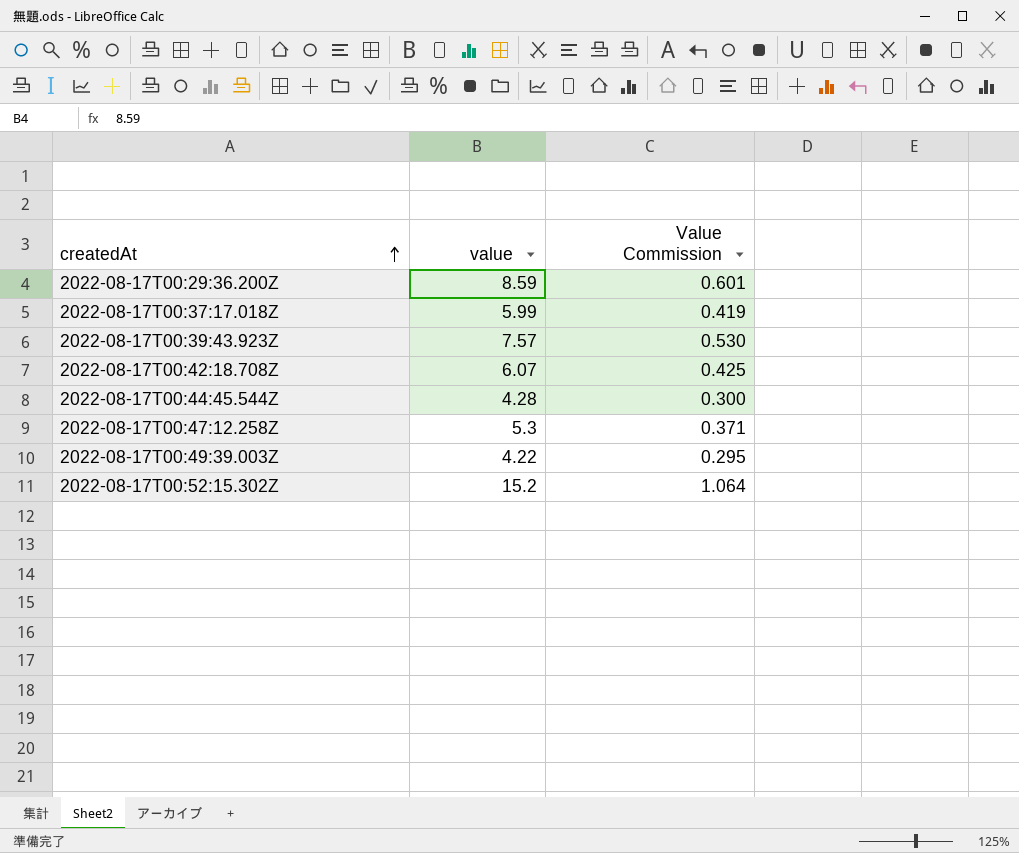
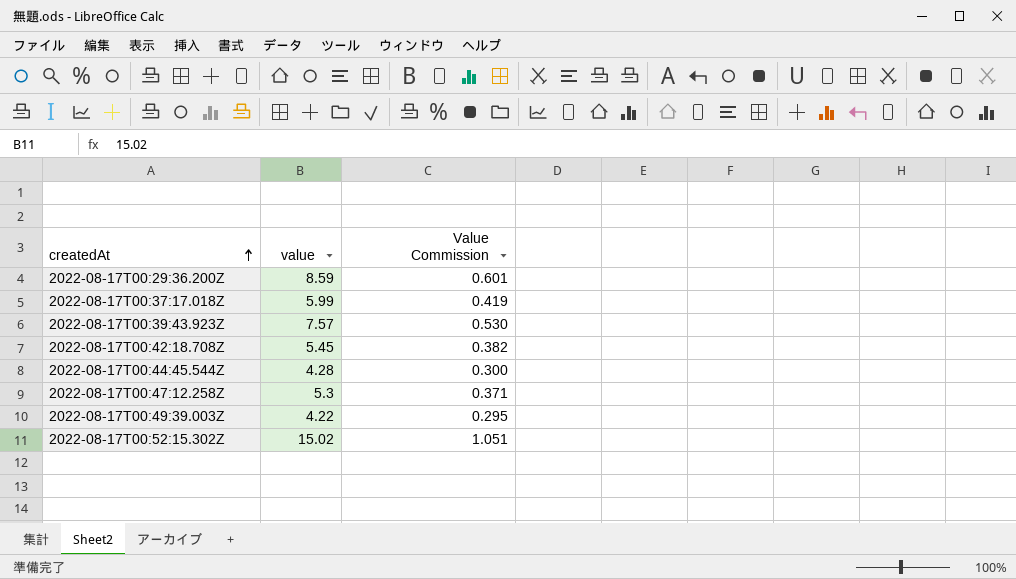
2022-08-17T00:42:18.708Z | value: 6.07 -> 5.45
2022-08-17T00:42:18.708Z | Value Commission: 0.425 -> 0.382
2022-08-17T00:52:15.302Z | value: 15.2 -> 15.02
2022-08-17T00:52:15.302Z | Value Commission: 1.064 -> 1.051

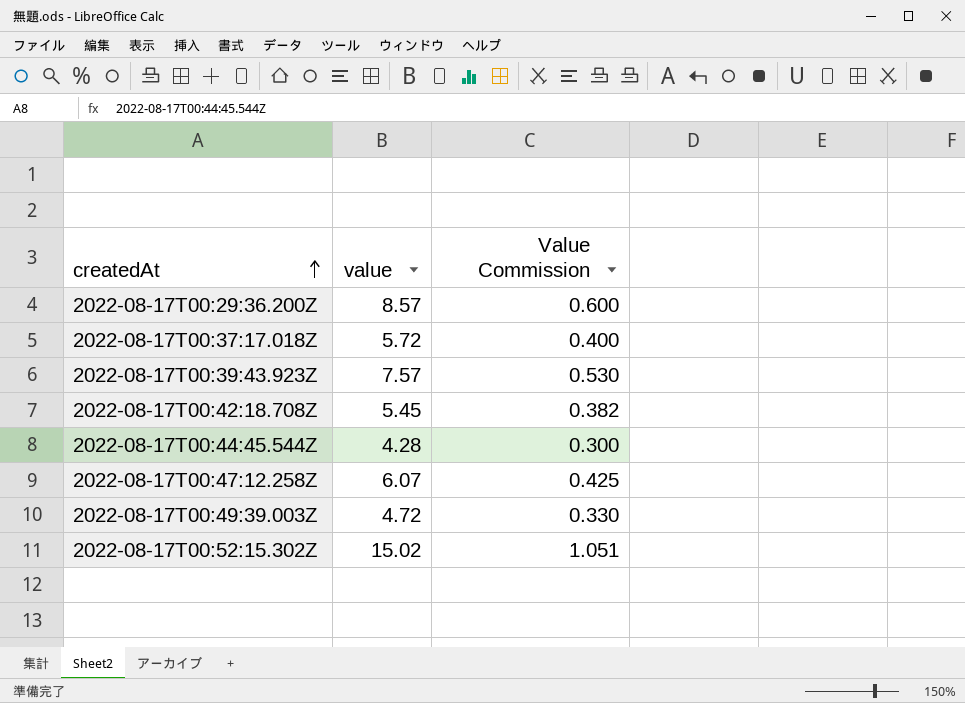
2022-08-17T00:29:36.200Z | value: 8.59 -> 8.57
2022-08-17T00:29:36.200Z | Value Commission: 0.601 -> 0.600
2022-08-17T00:37:17.018Z | value: 5.99 -> 5.72
2022-08-17T00:37:17.018Z | Value Commission: 0.419 -> 0.400
2022-08-17T00:47:12.258Z | value: 5.3 -> 6.07
2022-08-17T00:47:12.258Z | Value Commission: 0.371 -> 0.425
2022-08-17T00:49:39.003Z | value: 4.22 -> 4.72
2022-08-17T00:49:39.003Z | Value Commission: 0.295 -> 0.330

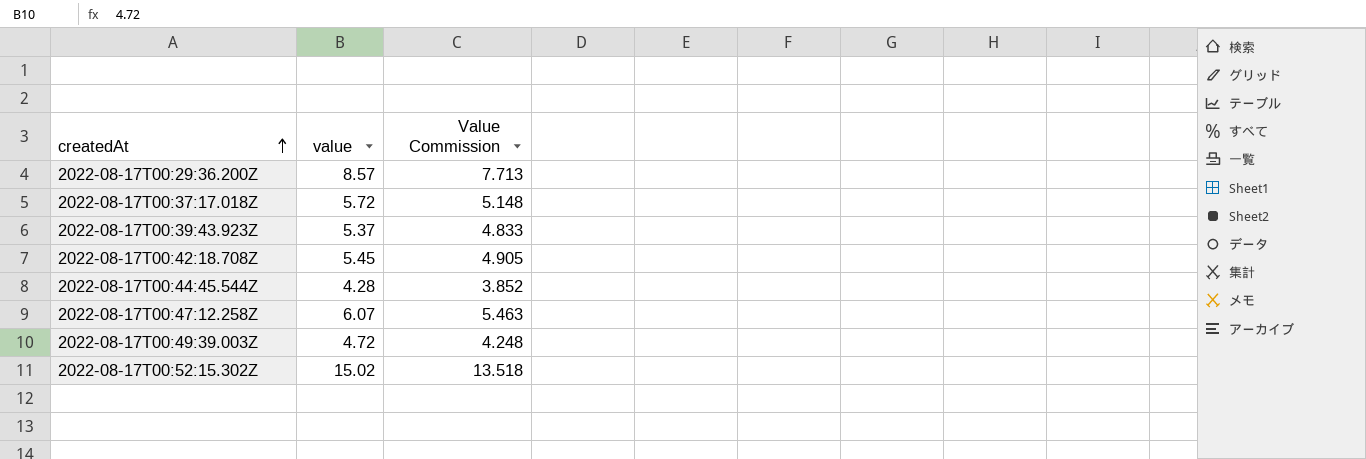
column Value Commission | formula: [value] * 0.07 -> [value] * 0.9
2022-08-17T00:39:43.923Z | value: 7.57 -> 5.37

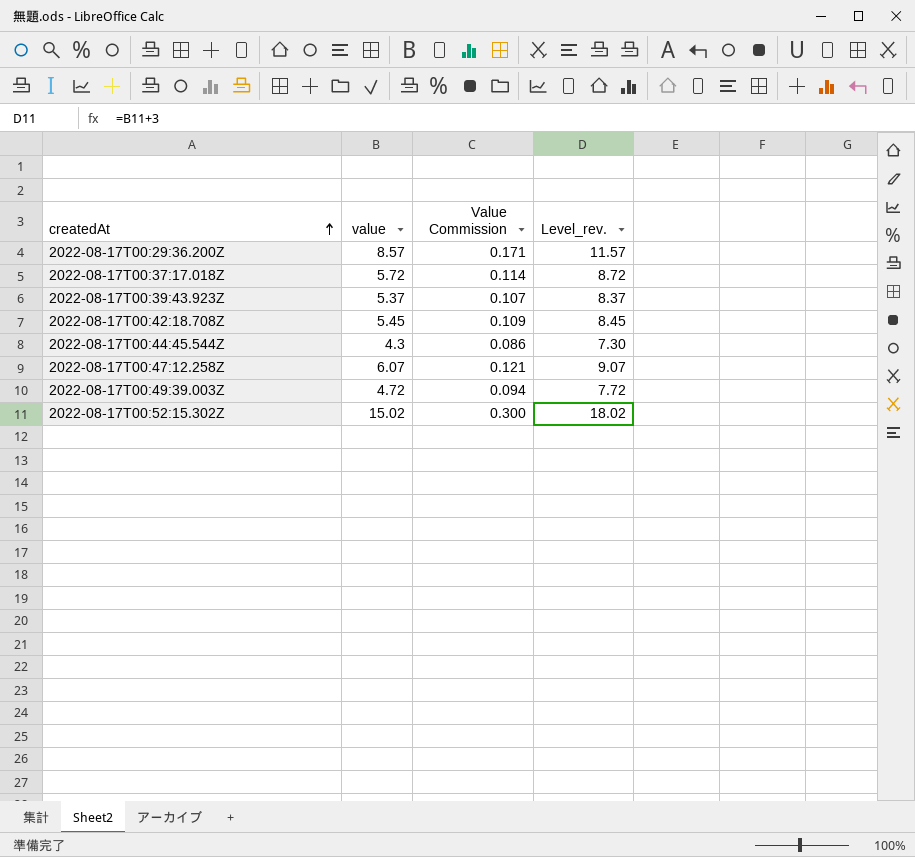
column Value Commission | formula: [value] * 0.9 -> [value] * 0.02
column Level_rev. | formula: none -> [value] + 3
2022-08-17T00:44:45.544Z | value: 4.28 -> 4.3

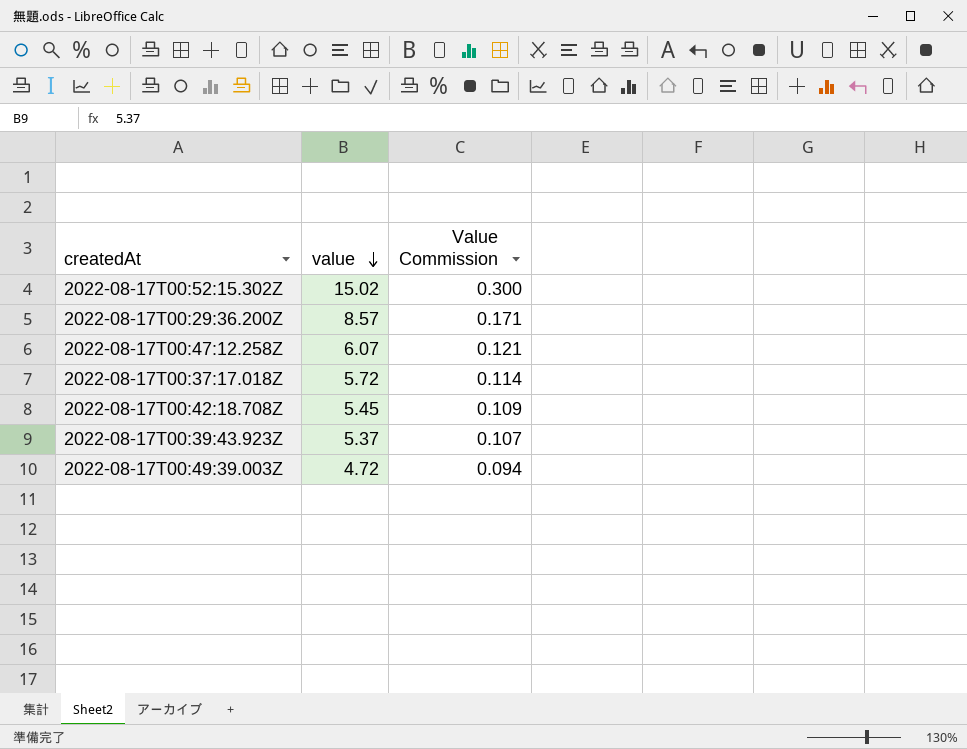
row order: createdAt ascending -> value descending
column Level_rev. | formula: [value] + 3 -> none
row 2022-08-17T00:44:45.544Z: 4.3 | 0.086 | 7.30 -> none

